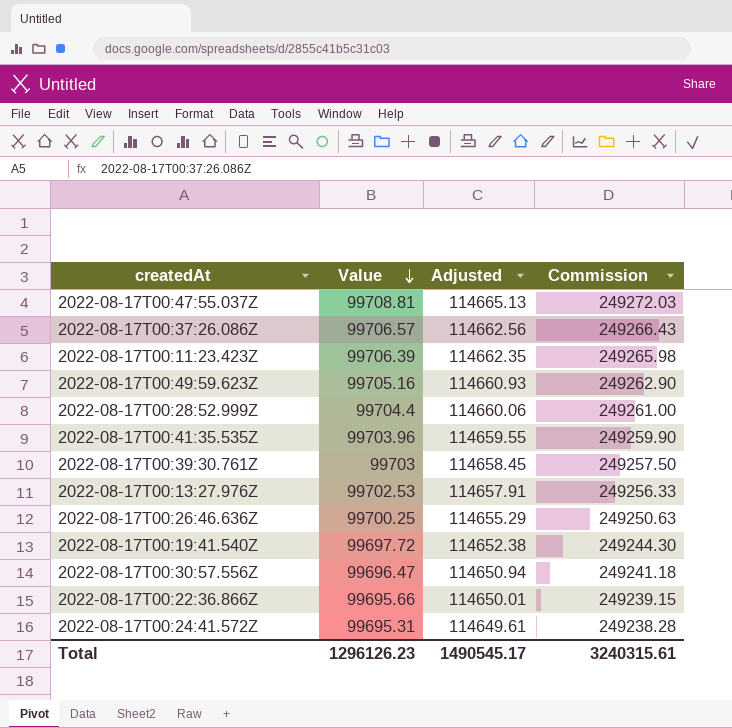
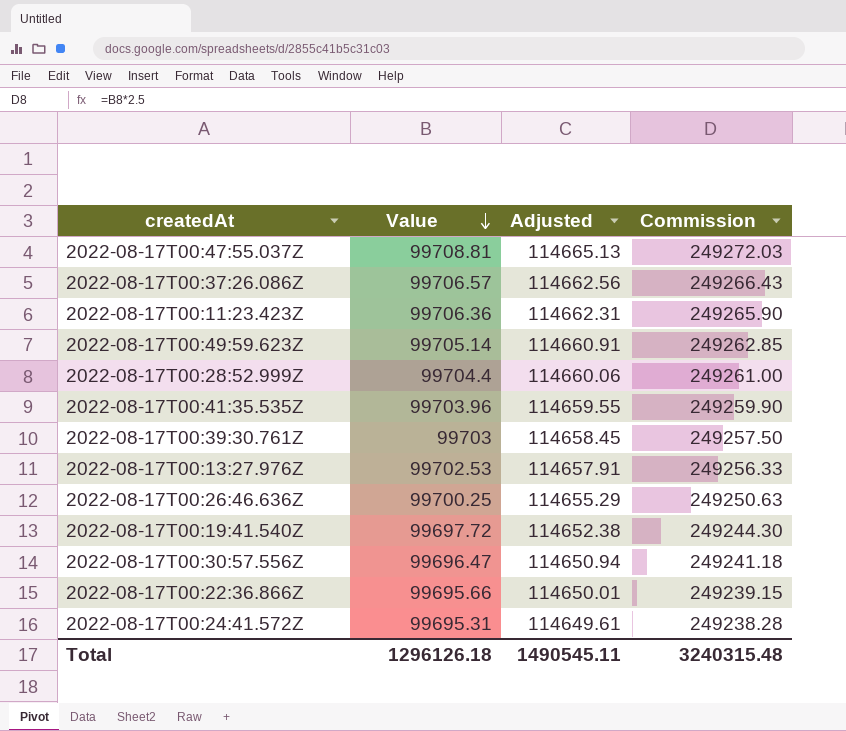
2022-08-17T00:11:23.423Z | Value: 99706.39 -> 99706.36
2022-08-17T00:11:23.423Z | Adjusted: 114662.35 -> 114662.31
2022-08-17T00:11:23.423Z | Commission: 249265.98 -> 249265.90
2022-08-17T00:49:59.623Z | Value: 99705.16 -> 99705.14
2022-08-17T00:49:59.623Z | Adjusted: 114660.93 -> 114660.91
2022-08-17T00:49:59.623Z | Commission: 249262.90 -> 249262.85
Total | Value: 1296126.23 -> 1296126.18
Total | Adjusted: 1490545.17 -> 1490545.11
Total | Commission: 3240315.61 -> 3240315.48

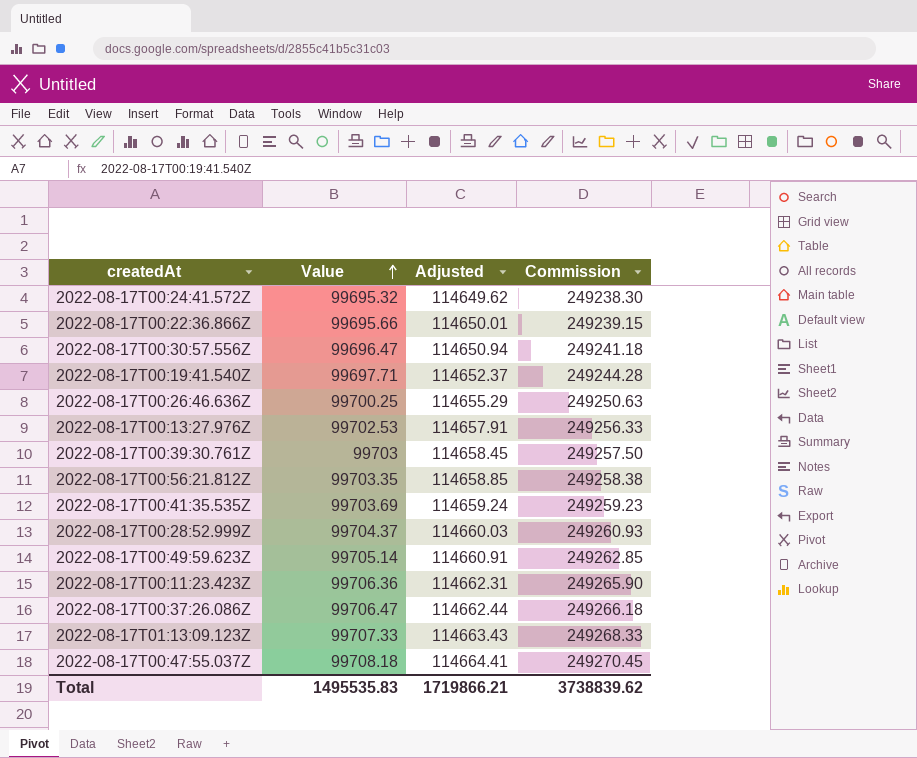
row order: Value descending -> Value ascending
2022-08-17T00:24:41.572Z | Value: 99695.31 -> 99695.32
2022-08-17T00:24:41.572Z | Adjusted: 114649.61 -> 114649.62
2022-08-17T00:24:41.572Z | Commission: 249238.28 -> 249238.30
2022-08-17T00:19:41.540Z | Value: 99697.72 -> 99697.71
2022-08-17T00:19:41.540Z | Adjusted: 114652.38 -> 114652.37
2022-08-17T00:19:41.540Z | Commission: 249244.30 -> 249244.28
row 2022-08-17T00:56:21.812Z: none -> 99703.35 | 114658.85 | 249258.38
2022-08-17T00:41:35.535Z | Value: 99703.96 -> 99703.69
2022-08-17T00:41:35.535Z | Adjusted: 114659.55 -> 114659.24
2022-08-17T00:41:35.535Z | Commission: 249259.90 -> 249259.23
2022-08-17T00:28:52.999Z | Value: 99704.4 -> 99704.37
2022-08-17T00:28:52.999Z | Adjusted: 114660.06 -> 114660.03
2022-08-17T00:28:52.999Z | Commission: 249261.00 -> 249260.93
2022-08-17T00:37:26.086Z | Value: 99706.57 -> 99706.47
2022-08-17T00:37:26.086Z | Adjusted: 114662.56 -> 114662.44
2022-08-17T00:37:26.086Z | Commission: 249266.43 -> 249266.18
row 2022-08-17T01:13:09.123Z: none -> 99707.33 | 114663.43 | 249268.33
2022-08-17T00:47:55.037Z | Value: 99708.81 -> 99708.18
2022-08-17T00:47:55.037Z | Adjusted: 114665.13 -> 114664.41
2022-08-17T00:47:55.037Z | Commission: 249272.03 -> 249270.45
Total | Value: 1296126.18 -> 1495535.83
Total | Adjusted: 1490545.11 -> 1719866.21
Total | Commission: 3240315.48 -> 3738839.62

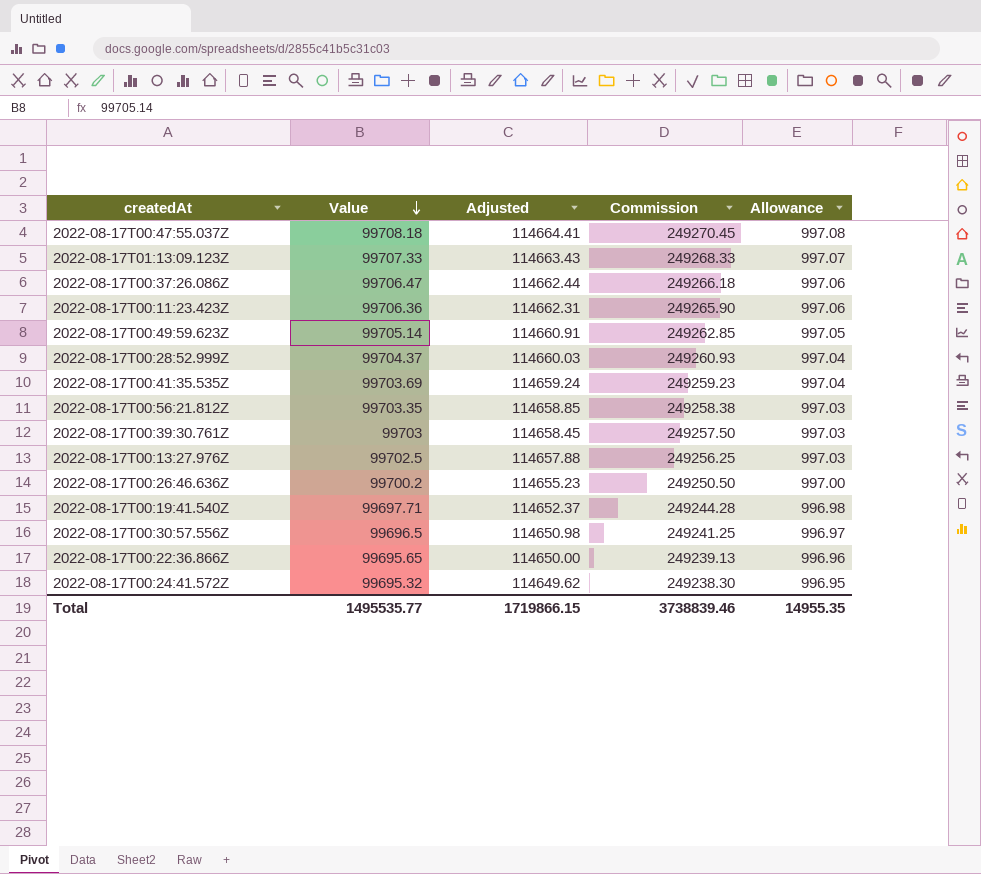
row order: Value ascending -> Value descending
column Allowance | formula: none -> [Value] * 0.01
2022-08-17T00:13:27.976Z | Value: 99702.53 -> 99702.5
2022-08-17T00:13:27.976Z | Adjusted: 114657.91 -> 114657.88
2022-08-17T00:13:27.976Z | Commission: 249256.33 -> 249256.25
2022-08-17T00:26:46.636Z | Value: 99700.25 -> 99700.2
2022-08-17T00:26:46.636Z | Adjusted: 114655.29 -> 114655.23
2022-08-17T00:26:46.636Z | Commission: 249250.63 -> 249250.50
2022-08-17T00:30:57.556Z | Value: 99696.47 -> 99696.5
2022-08-17T00:30:57.556Z | Adjusted: 114650.94 -> 114650.98
2022-08-17T00:30:57.556Z | Commission: 249241.18 -> 249241.25
2022-08-17T00:22:36.866Z | Value: 99695.66 -> 99695.65
2022-08-17T00:22:36.866Z | Adjusted: 114650.01 -> 114650.00
2022-08-17T00:22:36.866Z | Commission: 249239.15 -> 249239.13
Total | Value: 1495535.83 -> 1495535.77
Total | Adjusted: 1719866.21 -> 1719866.15
Total | Commission: 3738839.62 -> 3738839.46

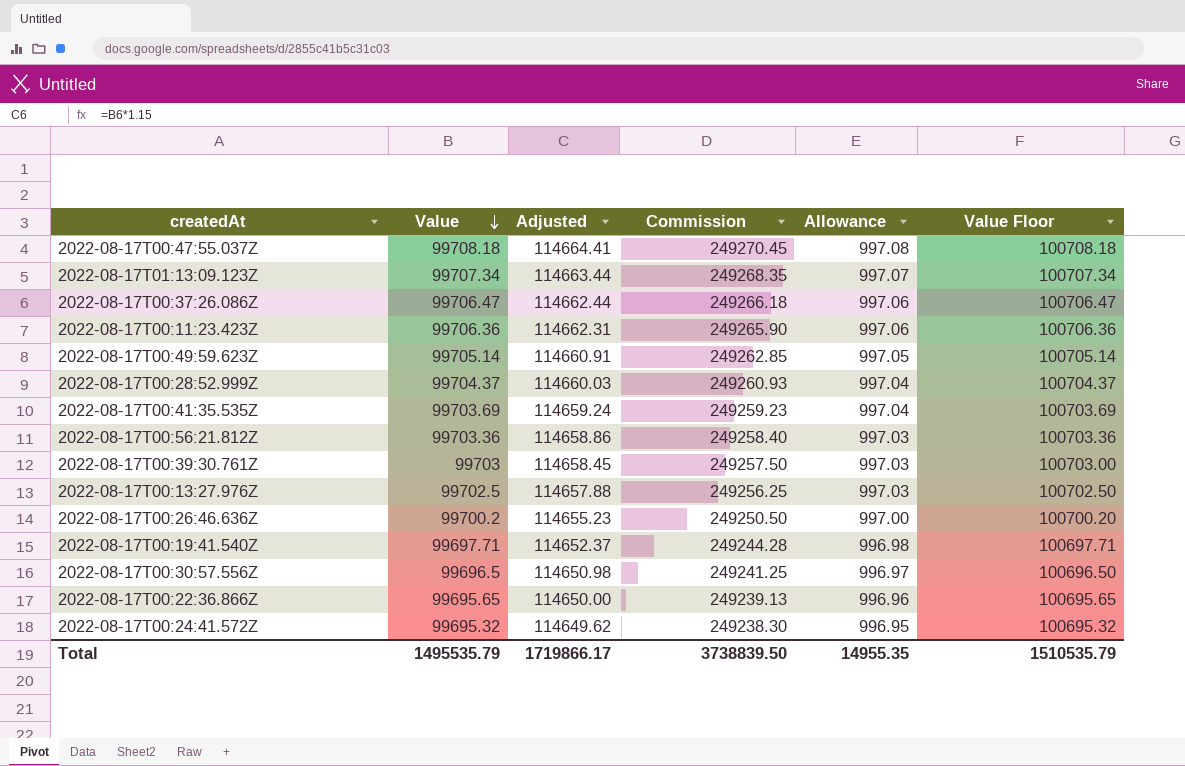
column Value Floor | formula: none -> [Value] + 1000
2022-08-17T01:13:09.123Z | Value: 99707.33 -> 99707.34
2022-08-17T01:13:09.123Z | Adjusted: 114663.43 -> 114663.44
2022-08-17T01:13:09.123Z | Commission: 249268.33 -> 249268.35
2022-08-17T00:56:21.812Z | Value: 99703.35 -> 99703.36
2022-08-17T00:56:21.812Z | Adjusted: 114658.85 -> 114658.86
2022-08-17T00:56:21.812Z | Commission: 249258.38 -> 249258.40
Total | Value: 1495535.77 -> 1495535.79
Total | Adjusted: 1719866.15 -> 1719866.17
Total | Commission: 3738839.46 -> 3738839.50

